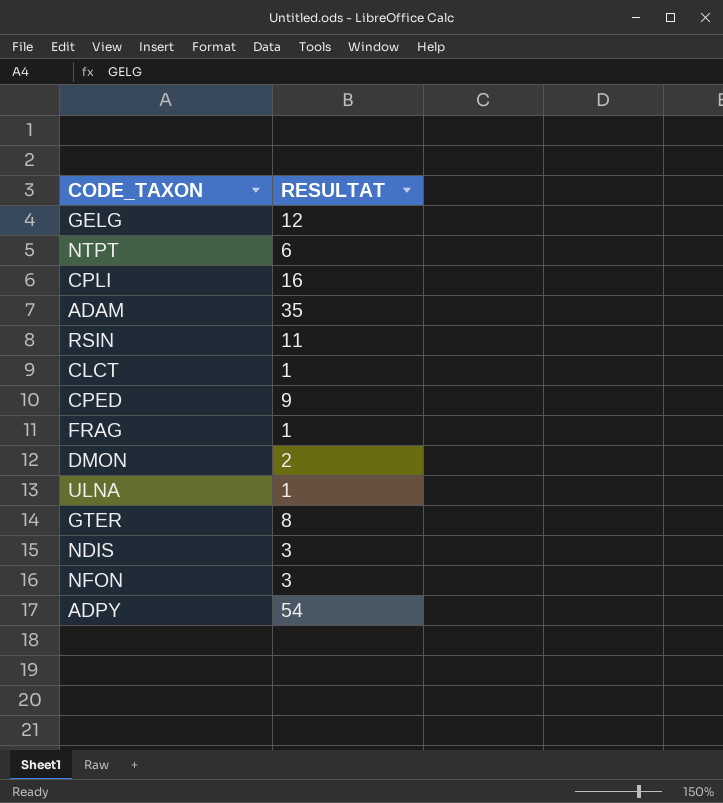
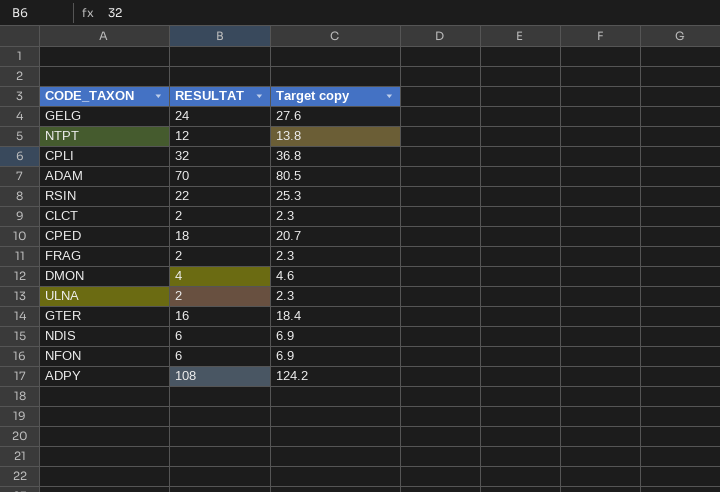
column Target copy | formula: none -> [RESULTAT] * 1.15
GELG | RESULTAT: 12 -> 24
NTPT | RESULTAT: 6 -> 12
CPLI | RESULTAT: 16 -> 32
ADAM | RESULTAT: 35 -> 70
RSIN | RESULTAT: 11 -> 22
CLCT | RESULTAT: 1 -> 2
CPED | RESULTAT: 9 -> 18
FRAG | RESULTAT: 1 -> 2
DMON | RESULTAT: 2 -> 4
ULNA | RESULTAT: 1 -> 2
GTER | RESULTAT: 8 -> 16
NDIS | RESULTAT: 3 -> 6
NFON | RESULTAT: 3 -> 6
ADPY | RESULTAT: 54 -> 108

